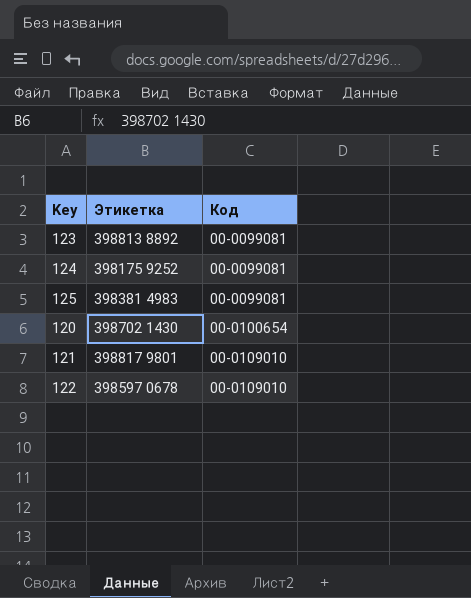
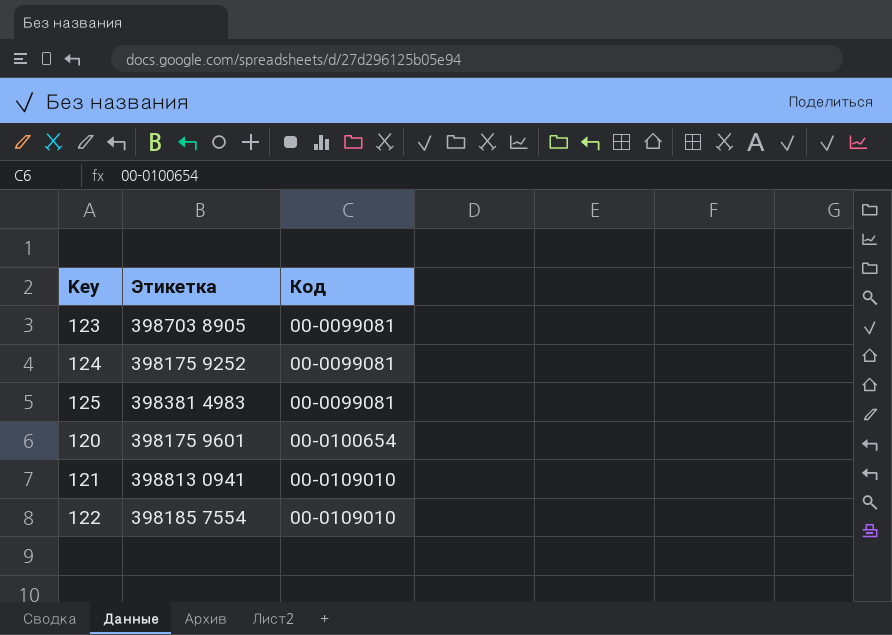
123 | Этикетка: 398813 8892 -> 398703 8905
120 | Этикетка: 398702 1430 -> 398175 9601
121 | Этикетка: 398817 9801 -> 398813 0941
122 | Этикетка: 398597 0678 -> 398185 7554

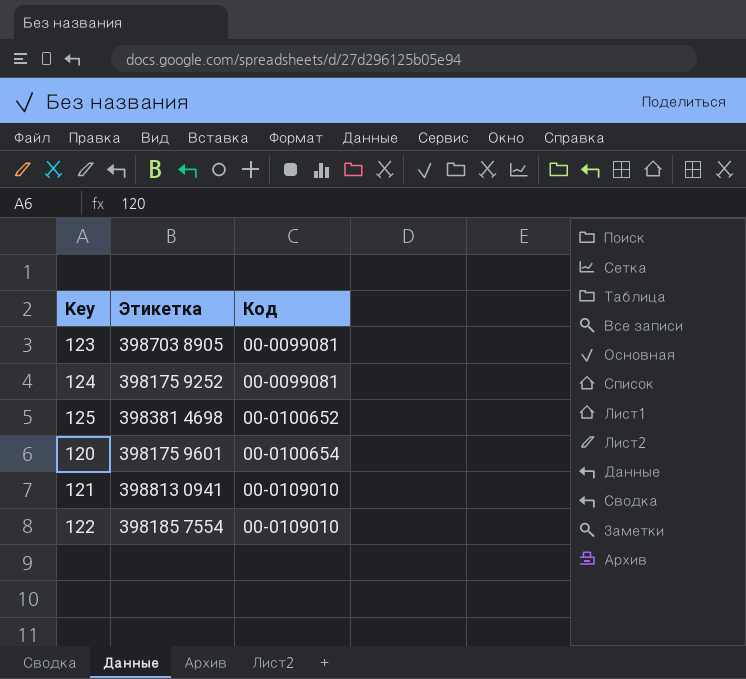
125 | Этикетка: 398381 4983 -> 398381 4698
125 | Код: 00-0099081 -> 00-0100652

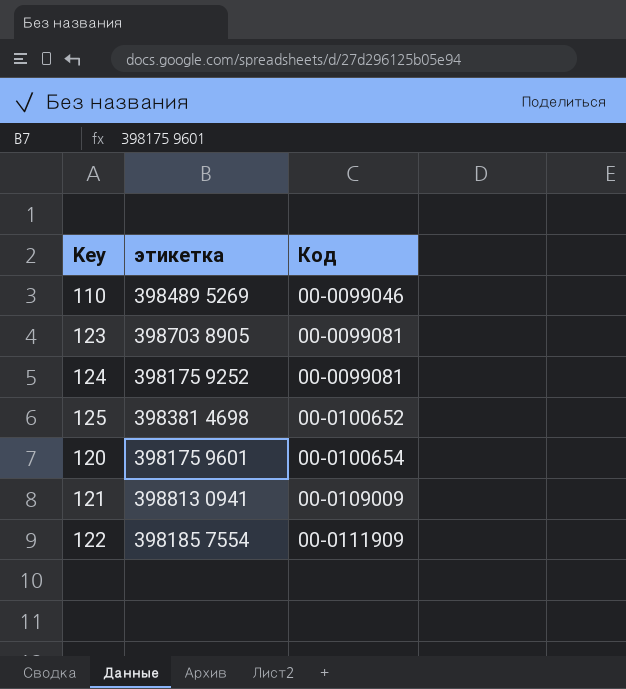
column name: Этикетка -> этикетка
row 110: none -> 398489 5269 | 00-0099046
121 | Код: 00-0109010 -> 00-0109009
122 | Код: 00-0109010 -> 00-0111909

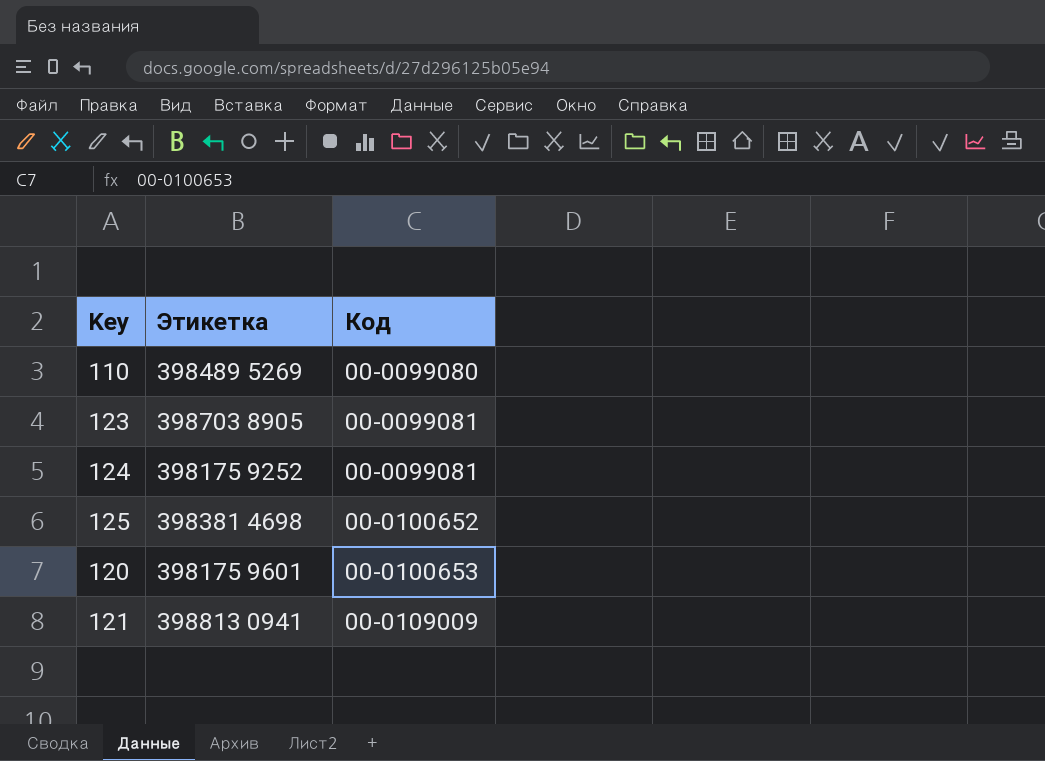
column name: этикетка -> Этикетка
row 122: 398185 7554 | 00-0111909 -> none
110 | Код: 00-0099046 -> 00-0099080
120 | Код: 00-0100654 -> 00-0100653

